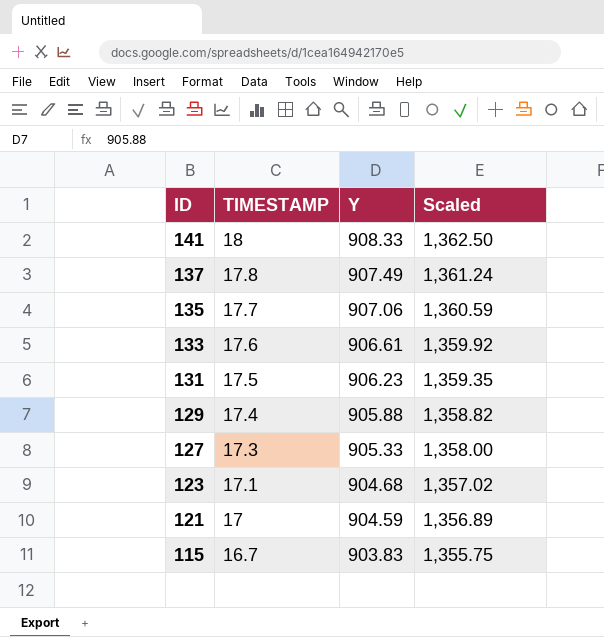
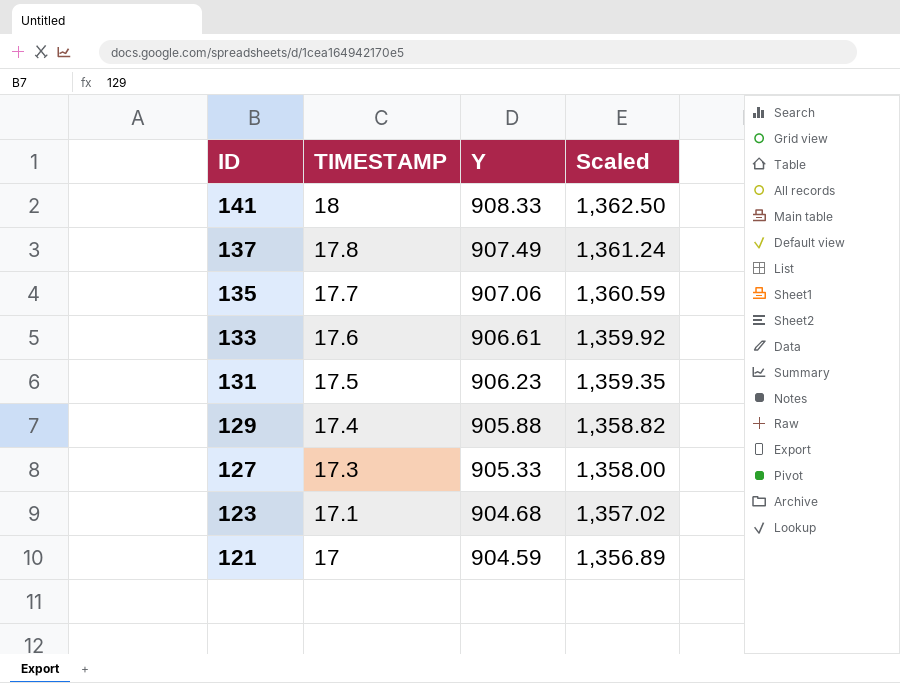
row 115: 16.7 | 903.83 | 1,355.75 -> none

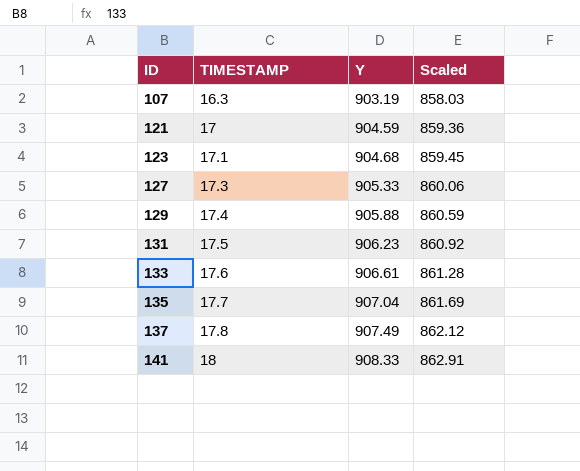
row order: ID descending -> ID ascending
column Scaled | formula: [Y] * 1.5 -> [Y] * 0.95
row 107: none -> 16.3 | 903.19 | 858.03
135 | Y: 907.06 -> 907.04

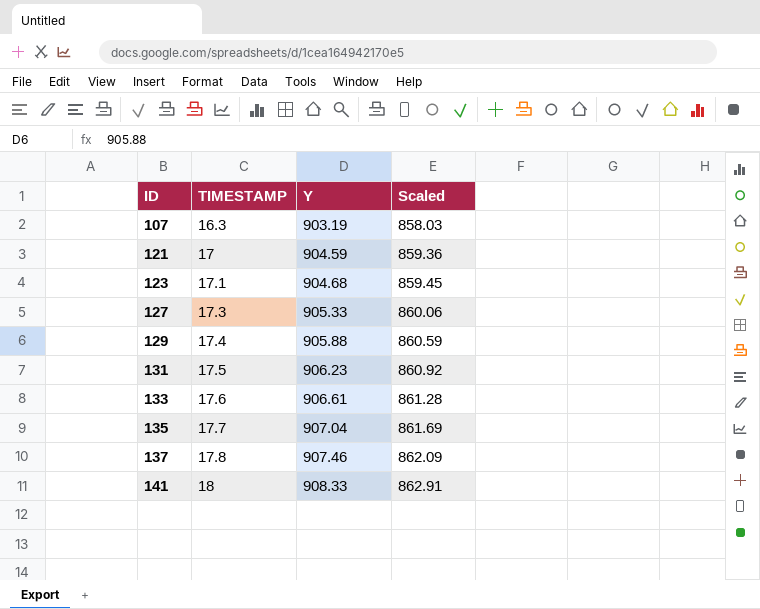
137 | Y: 907.49 -> 907.46
137 | Scaled: 862.12 -> 862.09

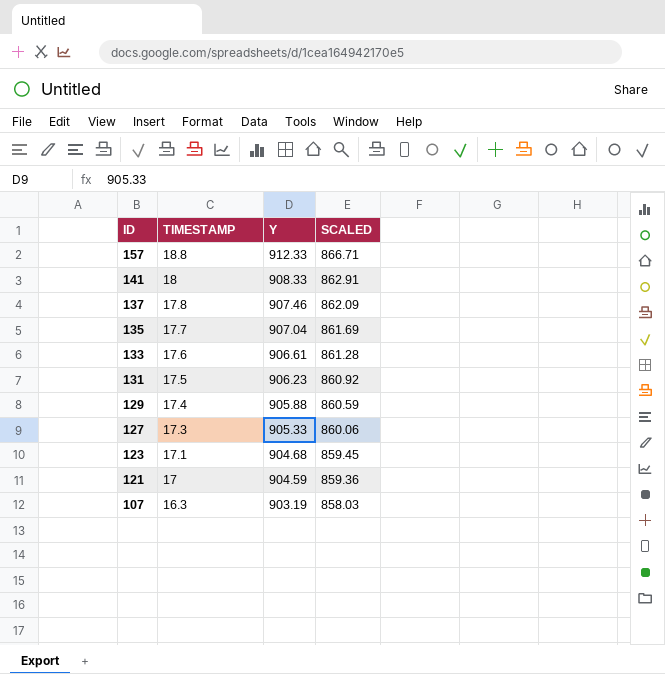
row order: ID ascending -> ID descending
column name: Scaled -> SCALED
row 157: none -> 18.8 | 912.33 | 866.71

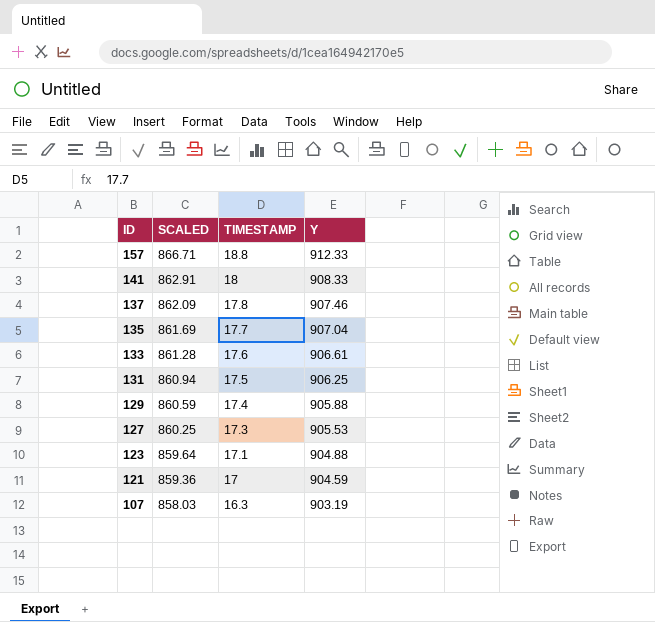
column SCALED | position: 4 -> 2
131 | SCALED: 860.92 -> 860.94
131 | Y: 906.23 -> 906.25
127 | SCALED: 860.06 -> 860.25
127 | Y: 905.33 -> 905.53
123 | SCALED: 859.45 -> 859.64
123 | Y: 904.68 -> 904.88

